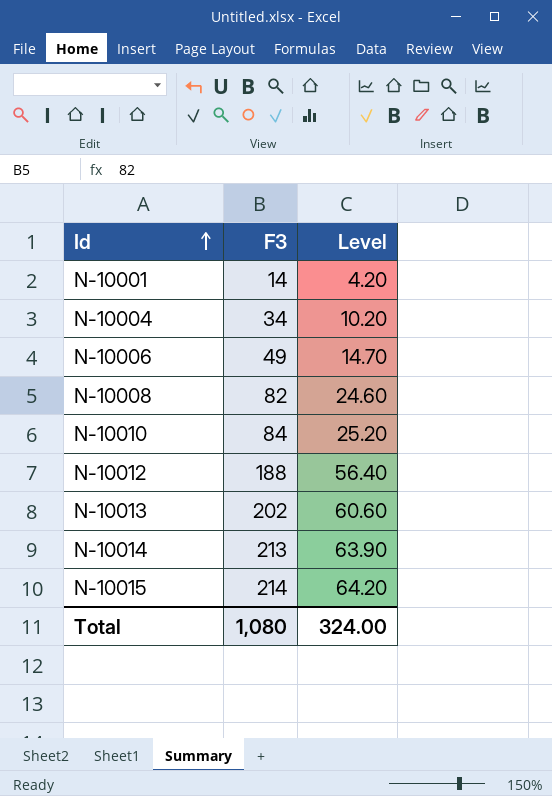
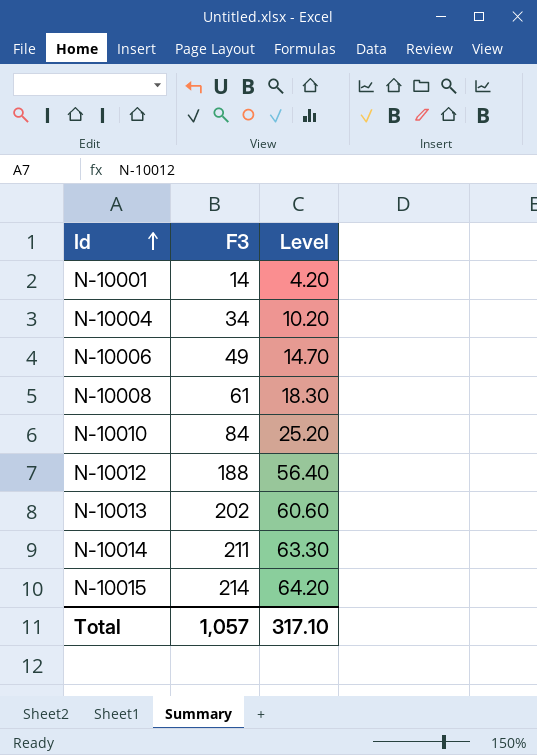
N-10008 | F3: 82 -> 61
N-10008 | Level: 24.60 -> 18.30
N-10014 | F3: 213 -> 211
N-10014 | Level: 63.90 -> 63.30
Total | F3: 1,080 -> 1,057
Total | Level: 324.00 -> 317.10

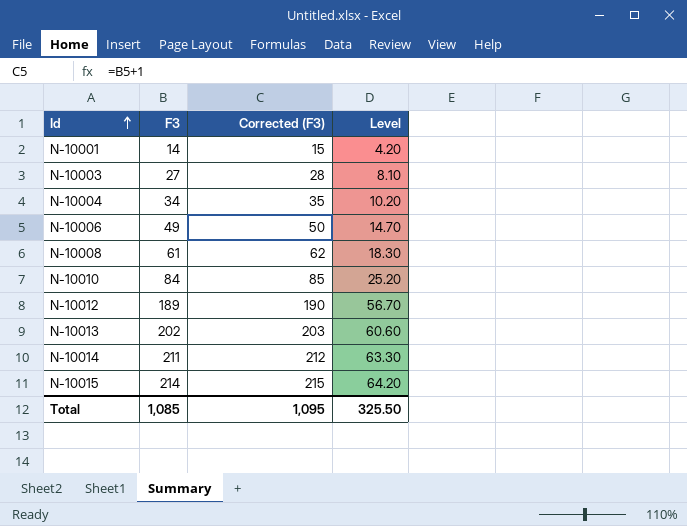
column Corrected (F3) | formula: none -> [F3] + 1
row N-10003: none -> 27 | 28 | 8.10
N-10012 | F3: 188 -> 189
N-10012 | Level: 56.40 -> 56.70
Total | F3: 1,057 -> 1,085
Total | Level: 317.10 -> 325.50

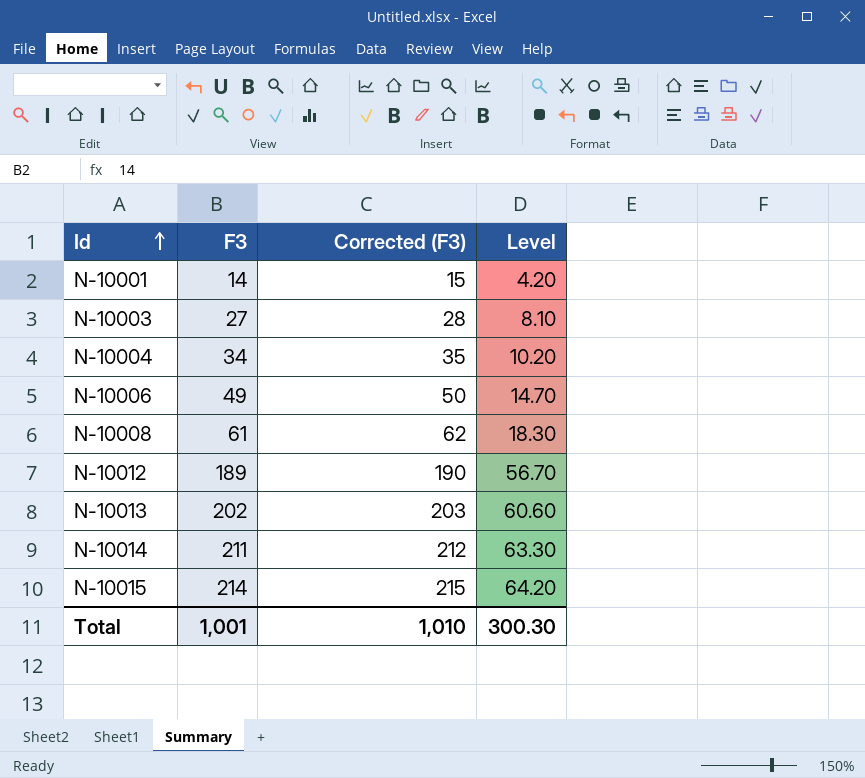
row N-10010: 84 | 85 | 25.20 -> none
Total | F3: 1,085 -> 1,001
Total | Corrected (F3): 1,095 -> 1,010
Total | Level: 325.50 -> 300.30

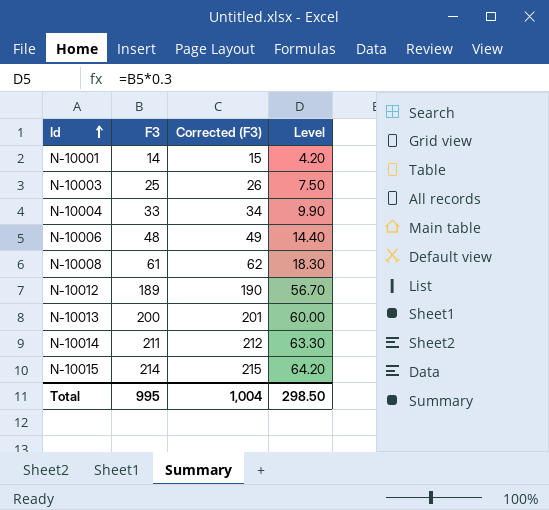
N-10003 | F3: 27 -> 25
N-10003 | Corrected (F3): 28 -> 26
N-10003 | Level: 8.10 -> 7.50
N-10004 | F3: 34 -> 33
N-10004 | Corrected (F3): 35 -> 34
N-10004 | Level: 10.20 -> 9.90
N-10006 | F3: 49 -> 48
N-10006 | Corrected (F3): 50 -> 49
N-10006 | Level: 14.70 -> 14.40
N-10013 | F3: 202 -> 200
N-10013 | Corrected (F3): 203 -> 201
N-10013 | Level: 60.60 -> 60.00
Total | F3: 1,001 -> 995
Total | Corrected (F3): 1,010 -> 1,004
Total | Level: 300.30 -> 298.50

